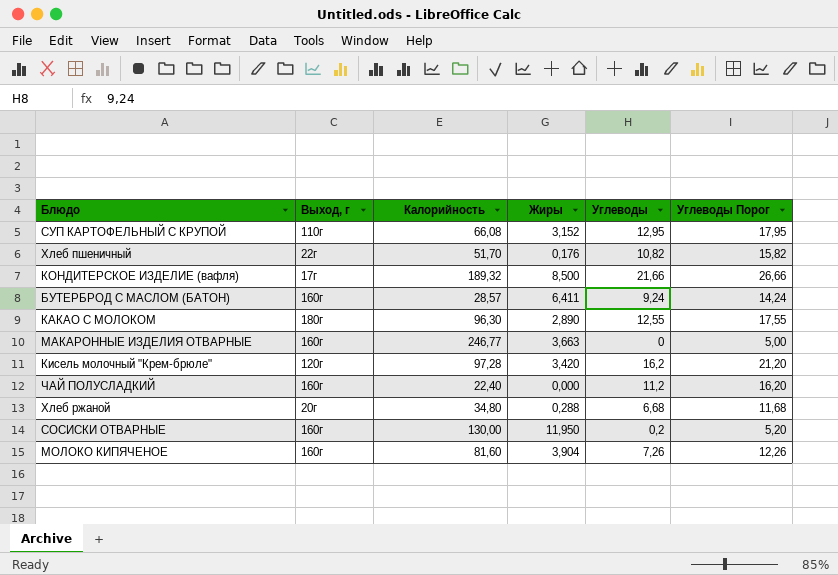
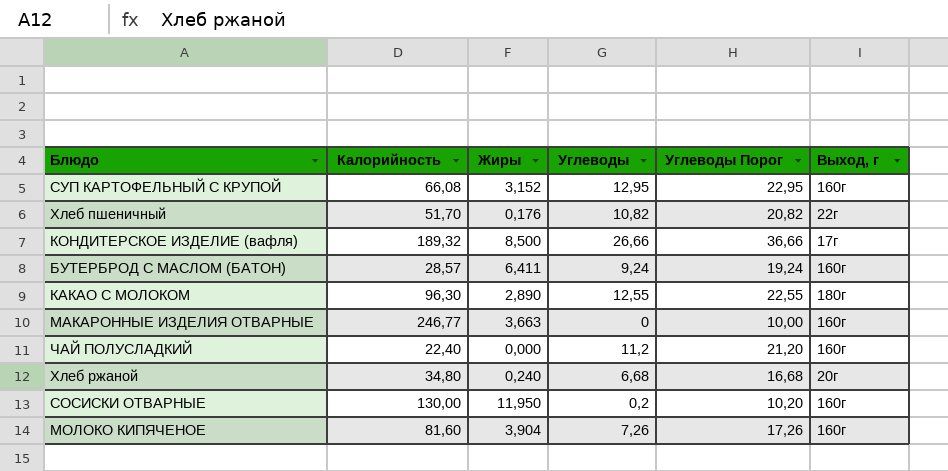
column Углеводы Порог | formula: [Углеводы] + 5 -> [Углеводы] + 10
column Выход, г | position: 2 -> 6
row Кисель молочный "Крем-брюле": 120г | 97,28 | 3,420 | 16,2 | 21,20 -> none
СУП КАРТОФЕЛЬНЫЙ С КРУПОЙ | Выход, г: 110г -> 160г
КОНДИТЕРСКОЕ ИЗДЕЛИЕ (вафля) | Углеводы: 21,66 -> 26,66
Хлеб ржаной | Жиры: 0,288 -> 0,240

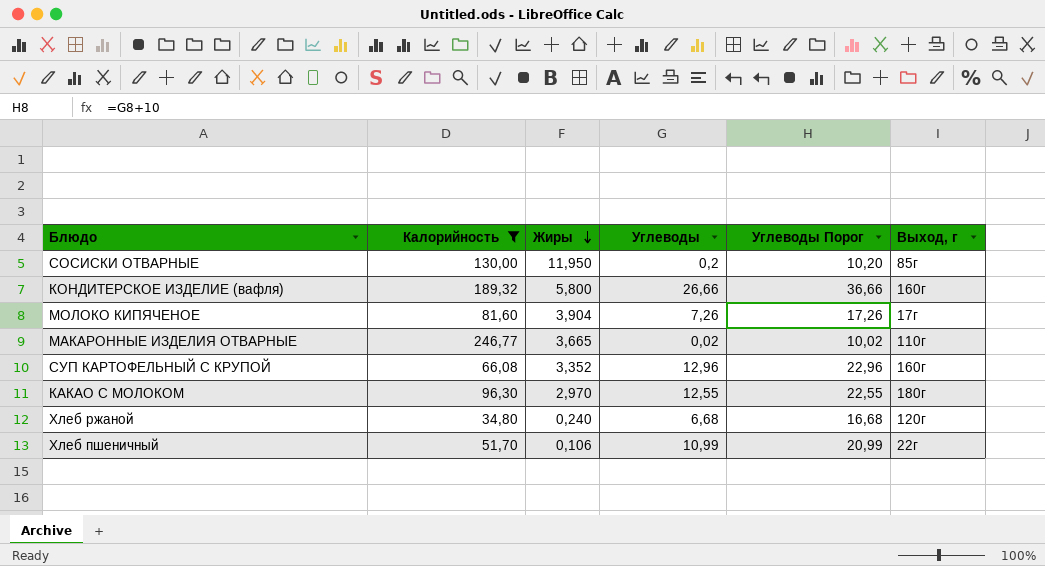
filter: none -> Калорийность >= 34,80
row order: none -> Жиры descending
СОСИСКИ ОТВАРНЫЕ | Выход, г: 160г -> 85г
КОНДИТЕРСКОЕ ИЗДЕЛИЕ (вафля) | Жиры: 8,500 -> 5,800
КОНДИТЕРСКОЕ ИЗДЕЛИЕ (вафля) | Выход, г: 17г -> 160г
МОЛОКО КИПЯЧЕНОЕ | Выход, г: 160г -> 17г
МАКАРОННЫЕ ИЗДЕЛИЯ ОТВАРНЫЕ | Жиры: 3,663 -> 3,665
МАКАРОННЫЕ ИЗДЕЛИЯ ОТВАРНЫЕ | Углеводы: 0 -> 0,02
МАКАРОННЫЕ ИЗДЕЛИЯ ОТВАРНЫЕ | Углеводы Порог: 10,00 -> 10,02
МАКАРОННЫЕ ИЗДЕЛИЯ ОТВАРНЫЕ | Выход, г: 160г -> 110г
СУП КАРТОФЕЛЬНЫЙ С КРУПОЙ | Жиры: 3,152 -> 3,352
СУП КАРТОФЕЛЬНЫЙ С КРУПОЙ | Углеводы: 12,95 -> 12,96
СУП КАРТОФЕЛЬНЫЙ С КРУПОЙ | Углеводы Порог: 22,95 -> 22,96
КАКАО С МОЛОКОМ | Жиры: 2,890 -> 2,970
Хлеб ржаной | Выход, г: 20г -> 120г
Хлеб пшеничный | Жиры: 0,176 -> 0,106
Хлеб пшеничный | Углеводы: 10,82 -> 10,99
Хлеб пшеничный | Углеводы Порог: 20,82 -> 20,99

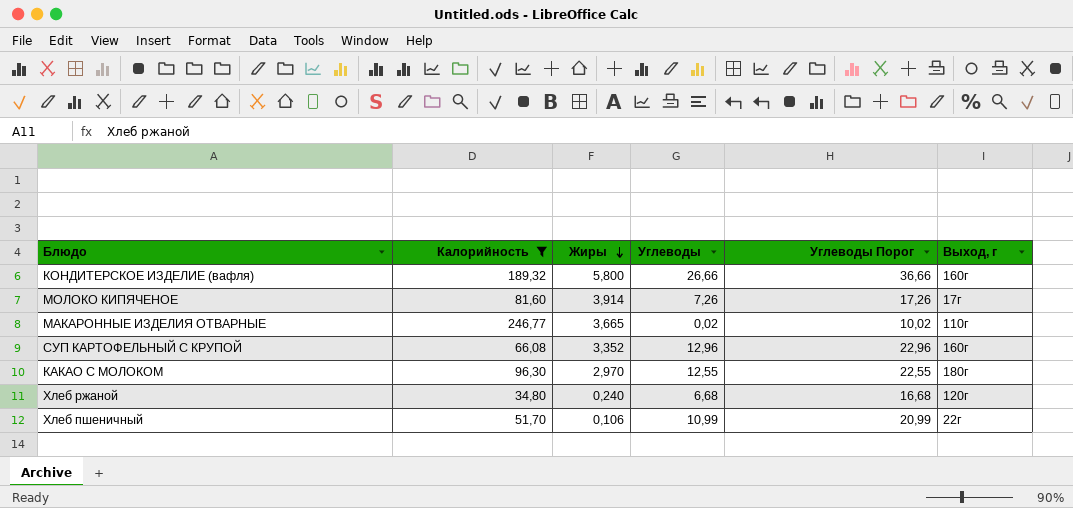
row СОСИСКИ ОТВАРНЫЕ: 130,00 | 11,950 | 0,2 | 10,20 | 85г -> none
МОЛОКО КИПЯЧЕНОЕ | Жиры: 3,904 -> 3,914

